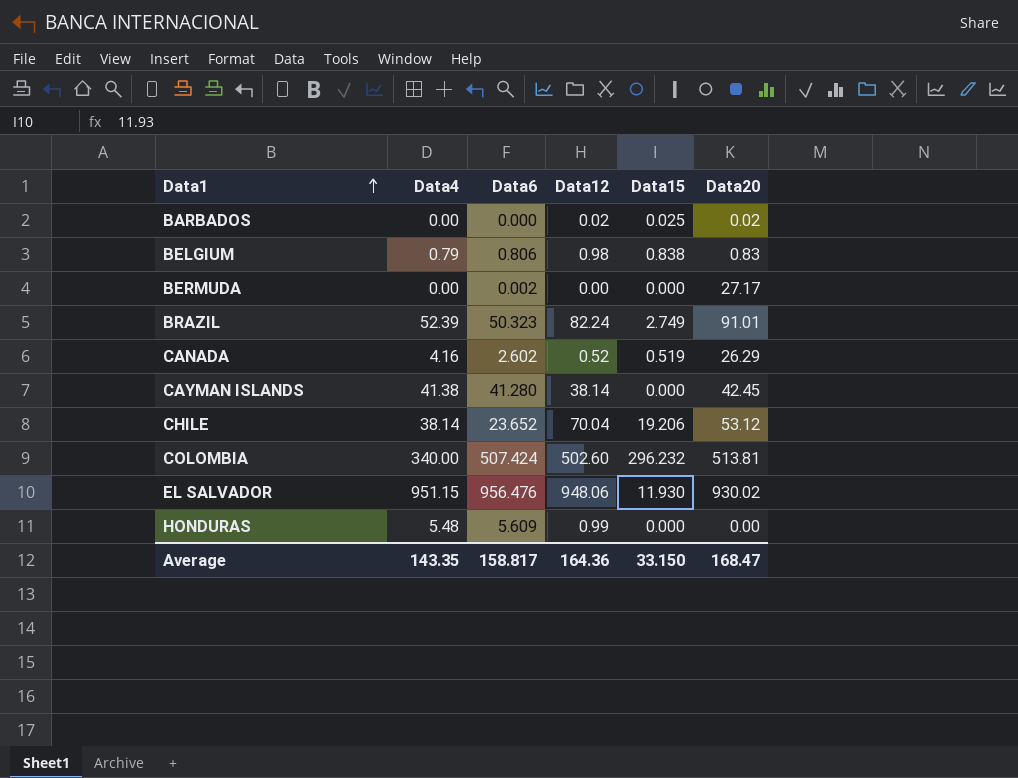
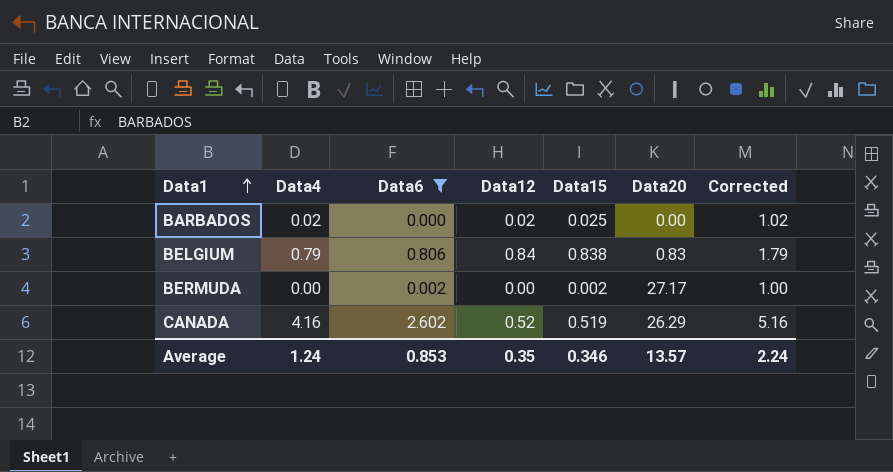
filter: none -> Data6 <= 2.602
column Corrected | formula: none -> [Data4] + 1
BARBADOS | Data4: 0.00 -> 0.02
BARBADOS | Data20: 0.02 -> 0.00
BELGIUM | Data12: 0.98 -> 0.84
BERMUDA | Data15: 0.000 -> 0.002
Average | Data4: 143.35 -> 1.24
Average | Data6: 158.817 -> 0.853
Average | Data12: 164.36 -> 0.35
Average | Data15: 33.150 -> 0.346
Average | Data20: 168.47 -> 13.57

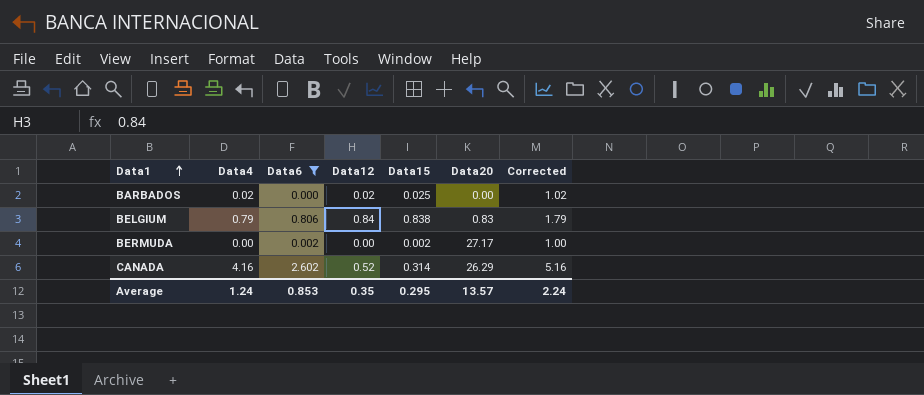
CANADA | Data15: 0.519 -> 0.314
Average | Data15: 0.346 -> 0.295

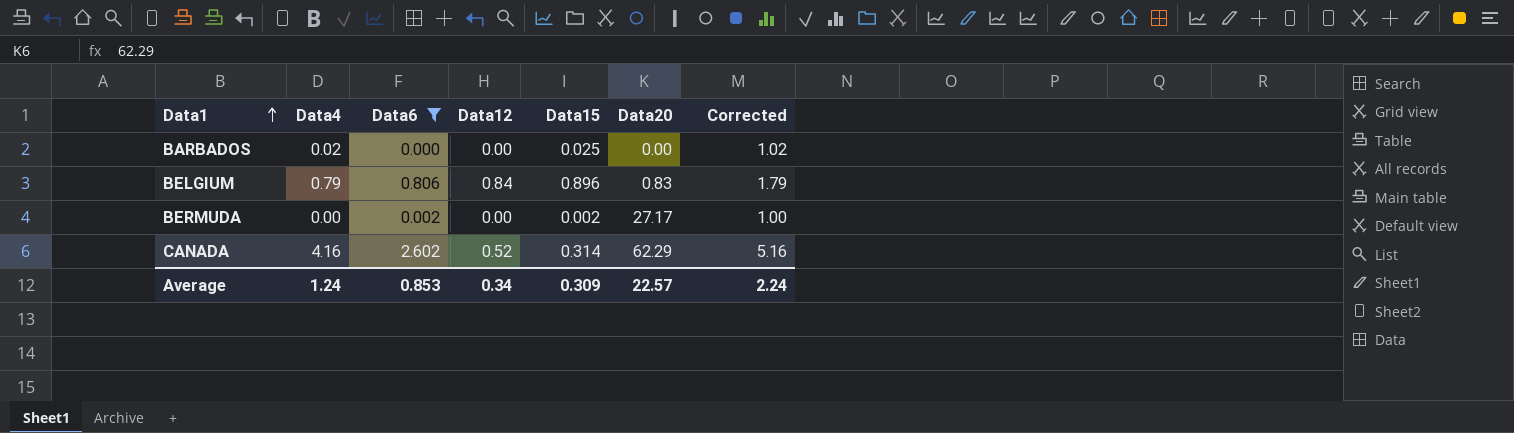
BARBADOS | Data12: 0.02 -> 0.00
BELGIUM | Data15: 0.838 -> 0.896
CANADA | Data20: 26.29 -> 62.29
Average | Data12: 0.35 -> 0.34
Average | Data15: 0.295 -> 0.309
Average | Data20: 13.57 -> 22.57

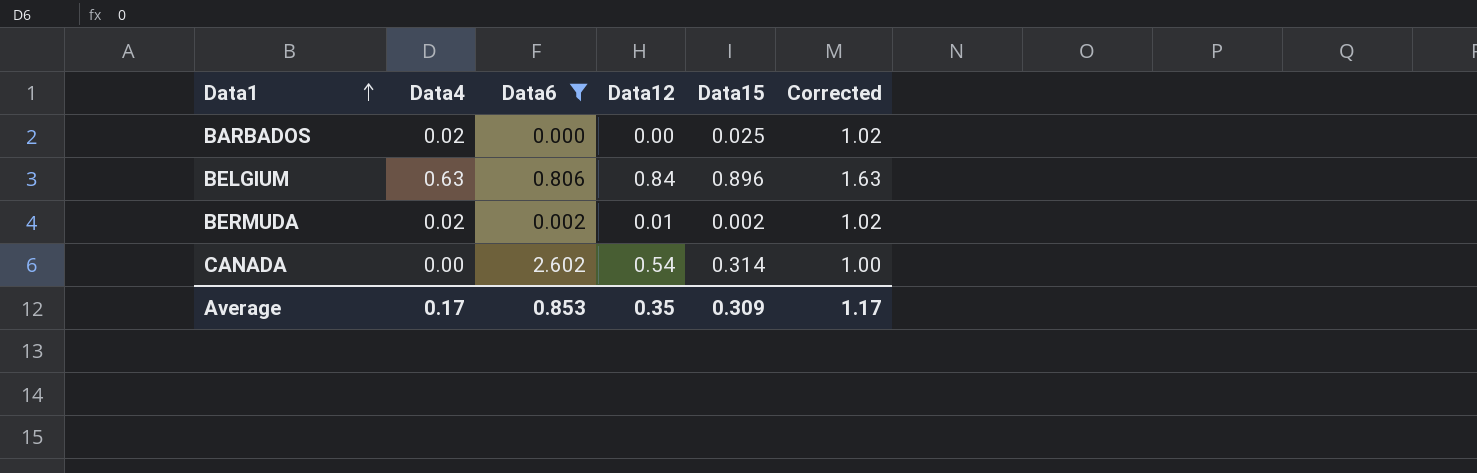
column Data20 | position: 6 -> none
BELGIUM | Data4: 0.79 -> 0.63
BELGIUM | Corrected: 1.79 -> 1.63
BERMUDA | Data4: 0.00 -> 0.02
BERMUDA | Data12: 0.00 -> 0.01
BERMUDA | Corrected: 1.00 -> 1.02
CANADA | Data4: 4.16 -> 0.00
CANADA | Data12: 0.52 -> 0.54
CANADA | Corrected: 5.16 -> 1.00
Average | Data4: 1.24 -> 0.17
Average | Data12: 0.34 -> 0.35
Average | Corrected: 2.24 -> 1.17

